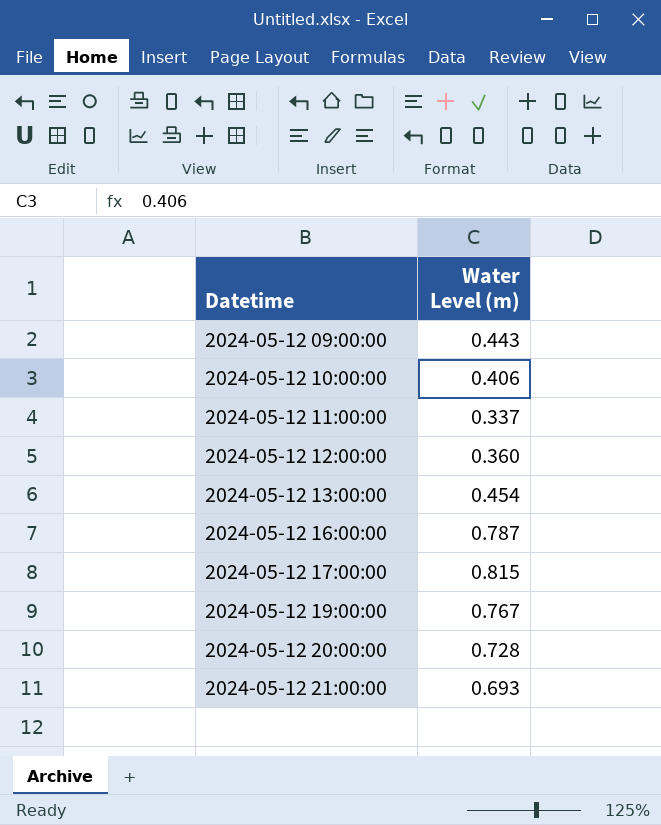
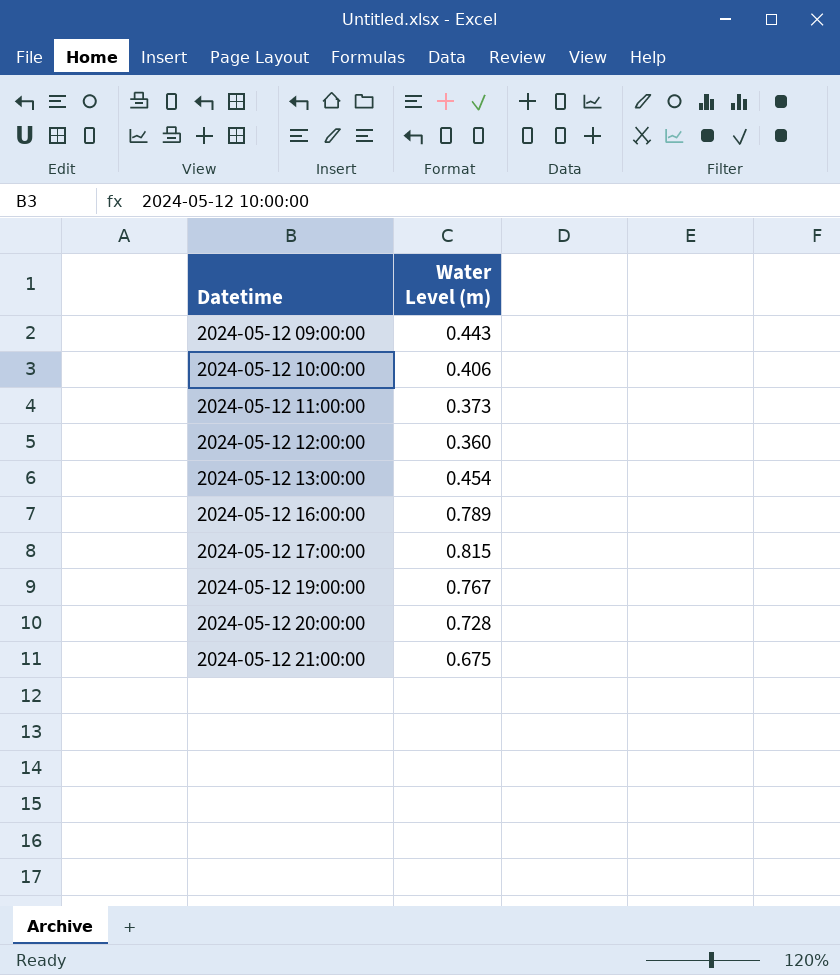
2024-05-12 11:00:00 | Water Level (m): 0.337 -> 0.373
2024-05-12 16:00:00 | Water Level (m): 0.787 -> 0.789
2024-05-12 21:00:00 | Water Level (m): 0.693 -> 0.675

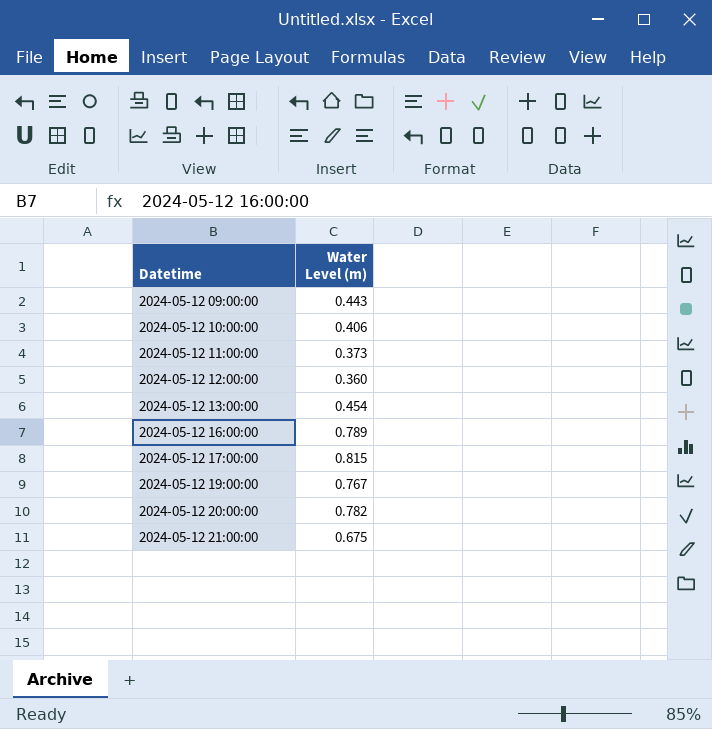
2024-05-12 20:00:00 | Water Level (m): 0.728 -> 0.782

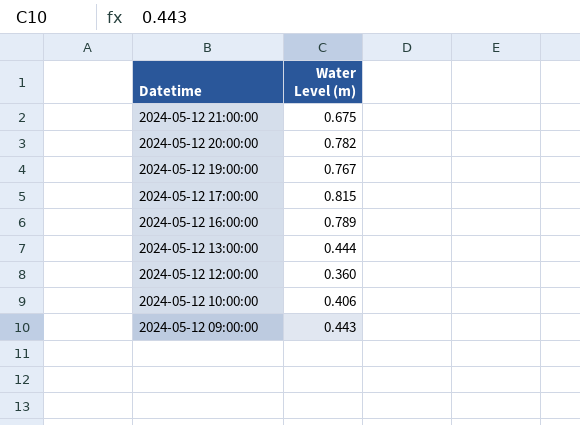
row order: Datetime ascending -> Datetime descending
row 2024-05-12 11:00:00: 0.373 -> none
2024-05-12 13:00:00 | Water Level (m): 0.454 -> 0.444

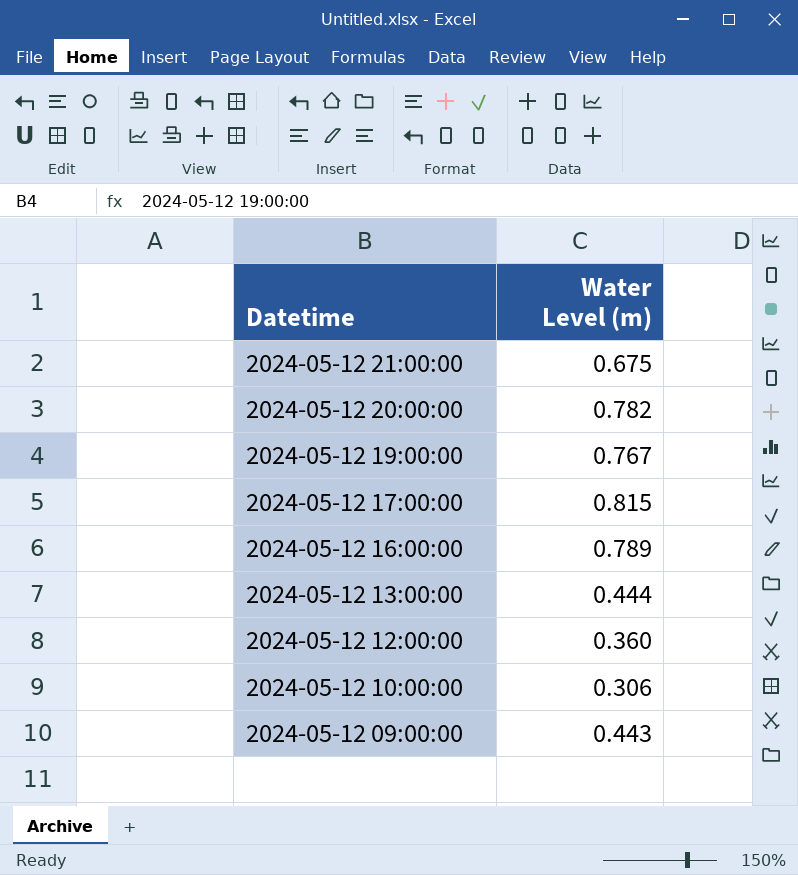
2024-05-12 10:00:00 | Water Level (m): 0.406 -> 0.306

